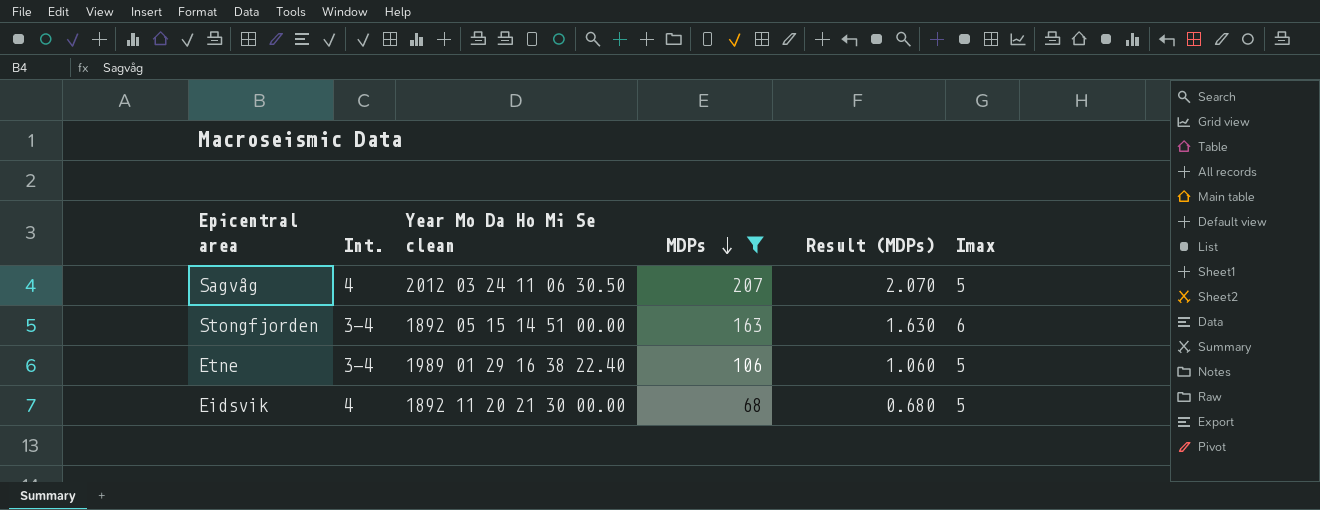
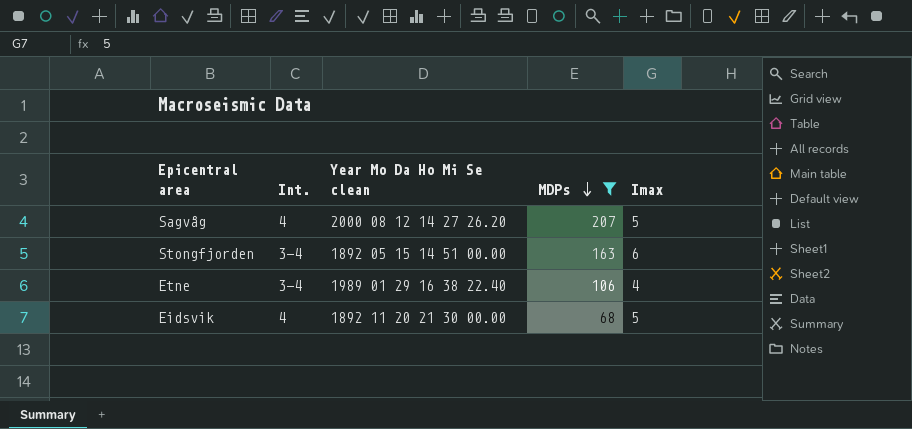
column Result (MDPs) | formula: [MDPs] * 0.01 -> none
Sagvåg | Year Mo Da Ho Mi Se clean: 2012 03 24 11 06 30.50 -> 2000 08 12 14 27 26.20
Etne | Imax: 5 -> 4

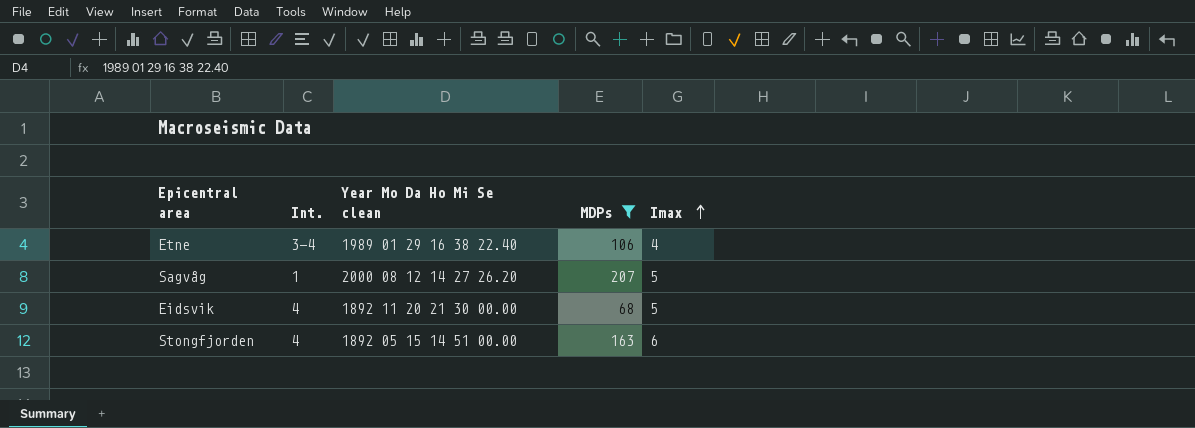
row order: MDPs descending -> Imax ascending
Sagvåg | Int.: 4 -> 1
Stongfjorden | Int.: 3-4 -> 4

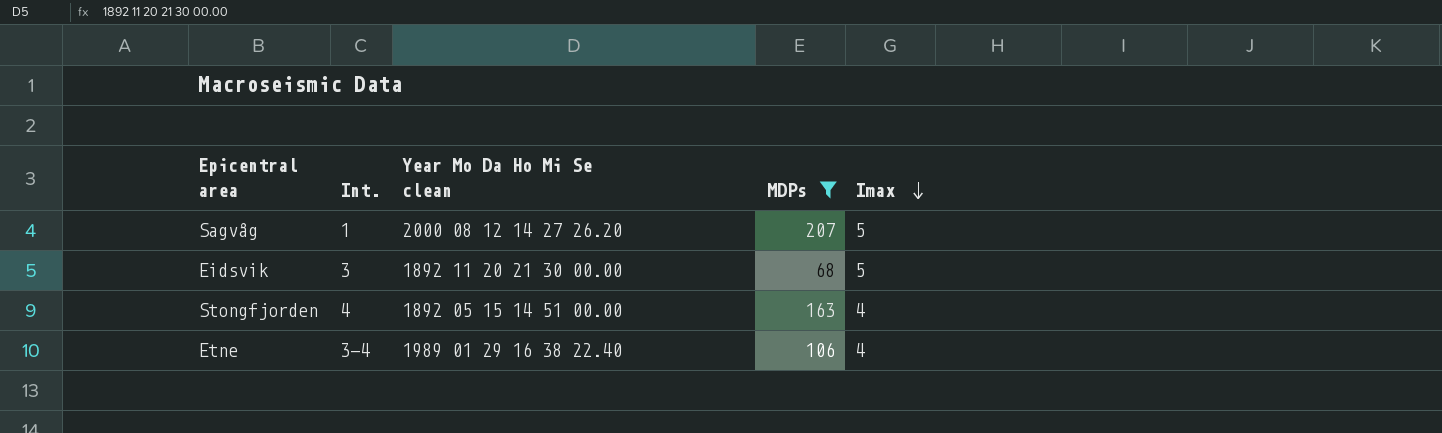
row order: Imax ascending -> Imax descending
Eidsvik | Int.: 4 -> 3
Stongfjorden | Imax: 6 -> 4

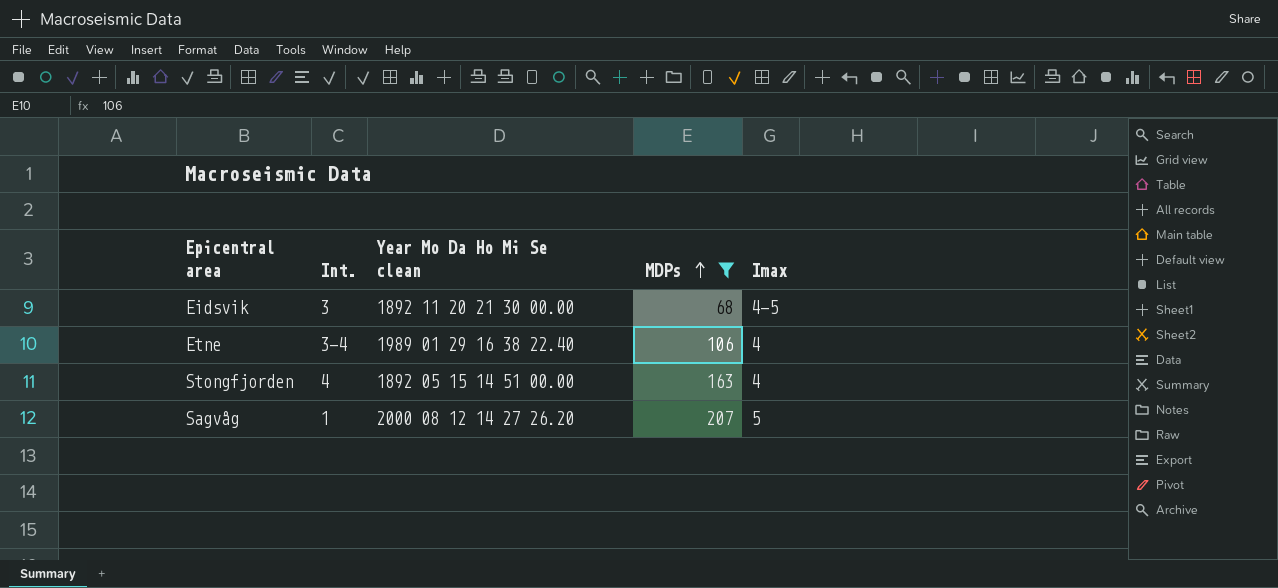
row order: Imax descending -> MDPs ascending
Eidsvik | Imax: 5 -> 4-5

